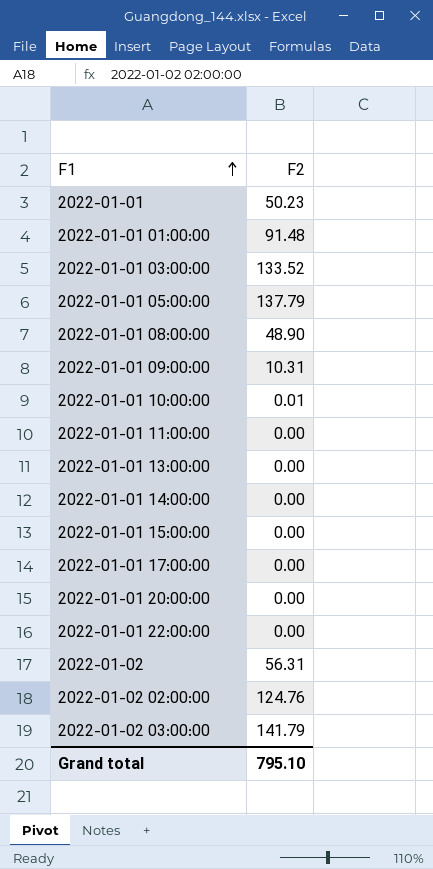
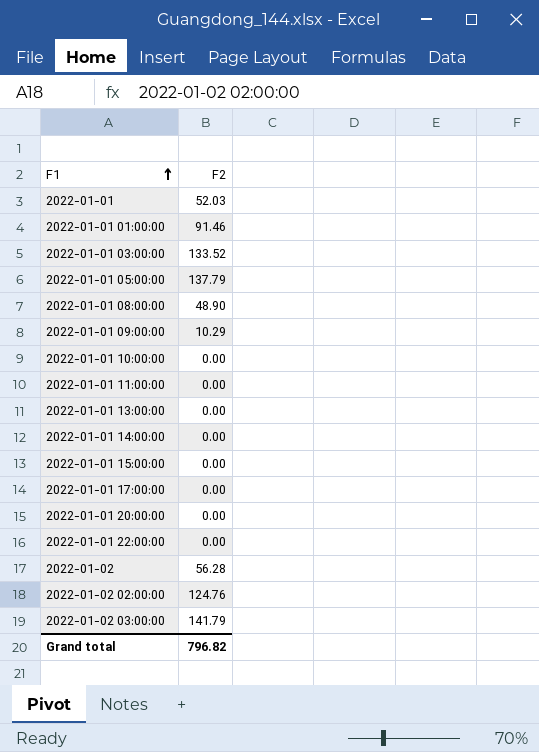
2022-01-01 | F2: 50.23 -> 52.03
2022-01-01 01:00:00 | F2: 91.48 -> 91.46
2022-01-01 09:00:00 | F2: 10.31 -> 10.29
2022-01-01 10:00:00 | F2: 0.01 -> 0.00
2022-01-02 | F2: 56.31 -> 56.28
Grand total | F2: 795.10 -> 796.82

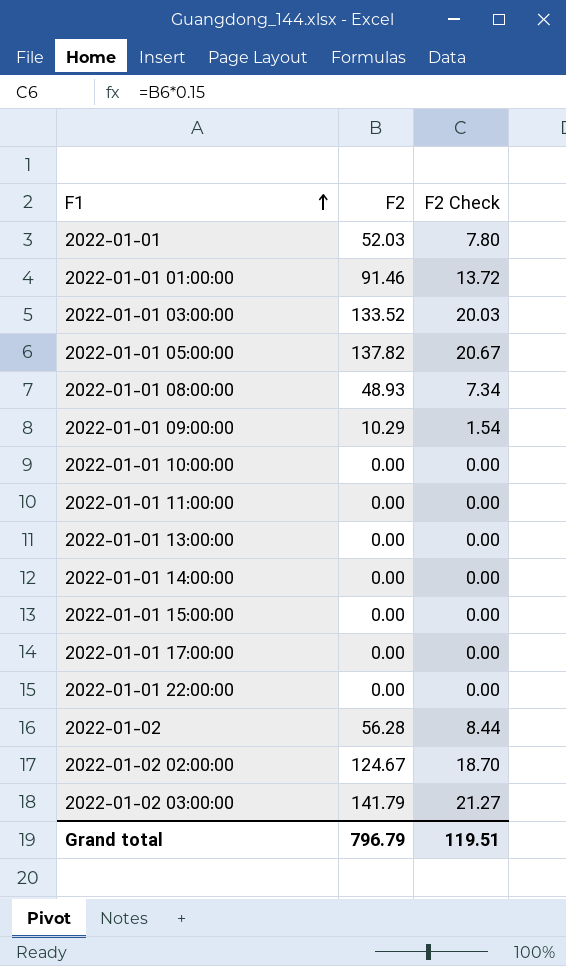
column F2 Check | formula: none -> [F2] * 0.15
row 2022-01-01 20:00:00: 0.00 -> none
2022-01-01 05:00:00 | F2: 137.79 -> 137.82
2022-01-01 08:00:00 | F2: 48.90 -> 48.93
2022-01-02 02:00:00 | F2: 124.76 -> 124.67
Grand total | F2: 796.82 -> 796.79

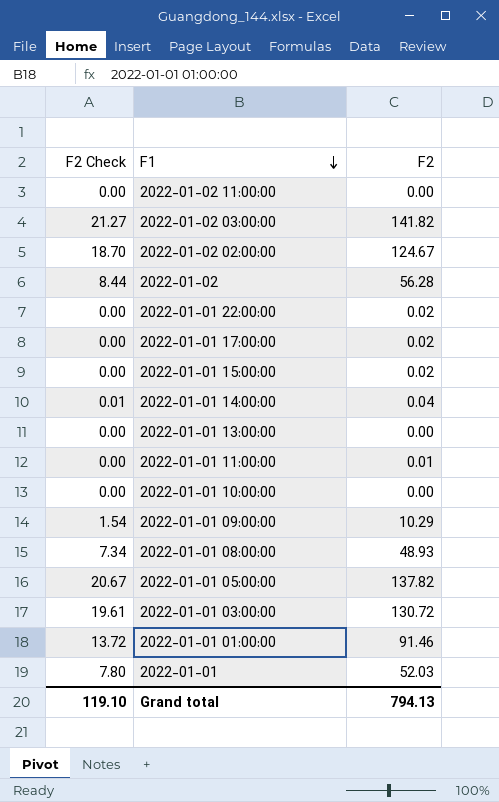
row order: F1 ascending -> F1 descending
column F2 Check | position: 3 -> 1
row 2022-01-02 11:00:00: none -> 0.00 | 0.00
2022-01-02 03:00:00 | F2: 141.79 -> 141.82
2022-01-01 22:00:00 | F2: 0.00 -> 0.02
2022-01-01 17:00:00 | F2: 0.00 -> 0.02
2022-01-01 15:00:00 | F2: 0.00 -> 0.02
2022-01-01 14:00:00 | F2 Check: 0.00 -> 0.01
2022-01-01 14:00:00 | F2: 0.00 -> 0.04
2022-01-01 11:00:00 | F2: 0.00 -> 0.01
2022-01-01 03:00:00 | F2 Check: 20.03 -> 19.61
2022-01-01 03:00:00 | F2: 133.52 -> 130.72
Grand total | F2 Check: 119.51 -> 119.10
Grand total | F2: 796.79 -> 794.13

